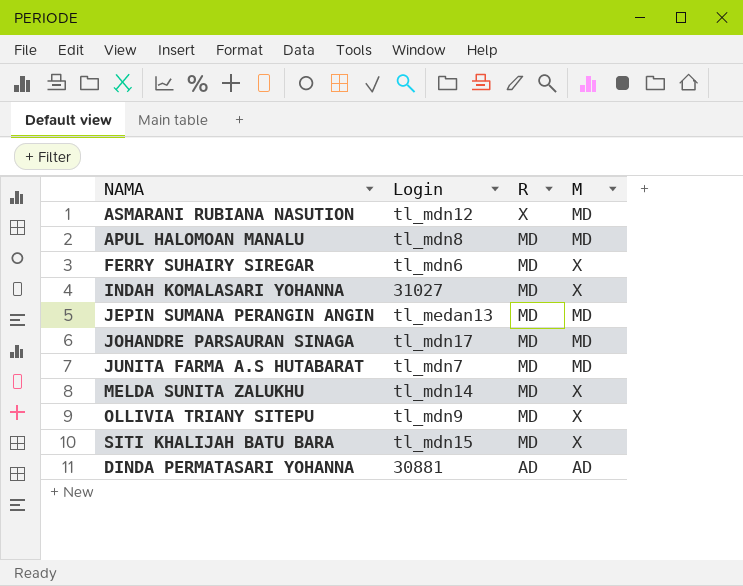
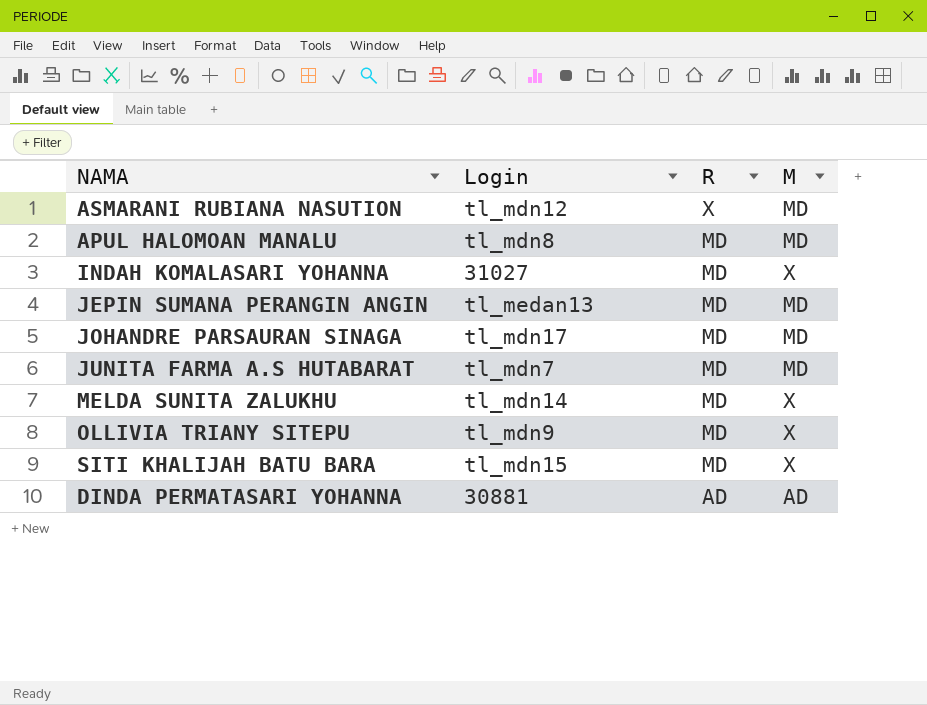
row FERRY SUHAIRY SIREGAR: tl_mdn6 | MD | X -> none

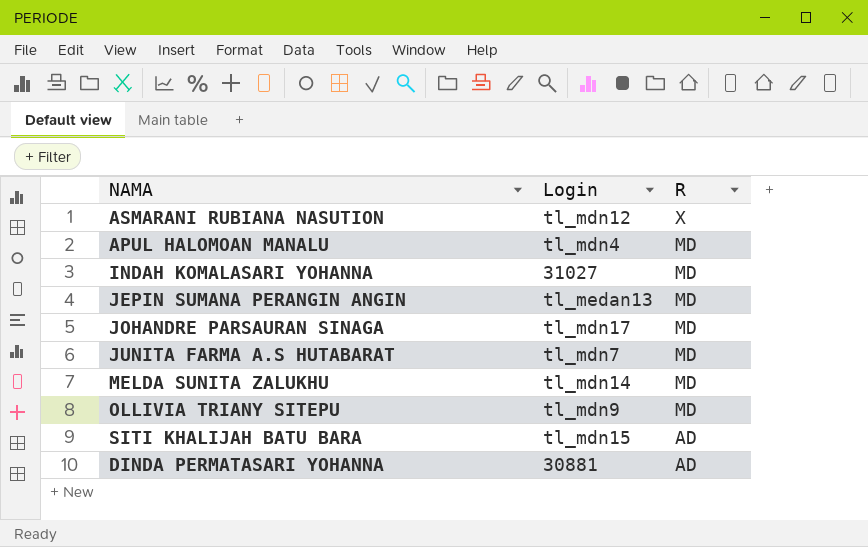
column M | position: 4 -> none
APUL HALOMOAN MANALU | Login: tl_mdn8 -> tl_mdn4
SITI KHALIJAH BATU BARA | R: MD -> AD

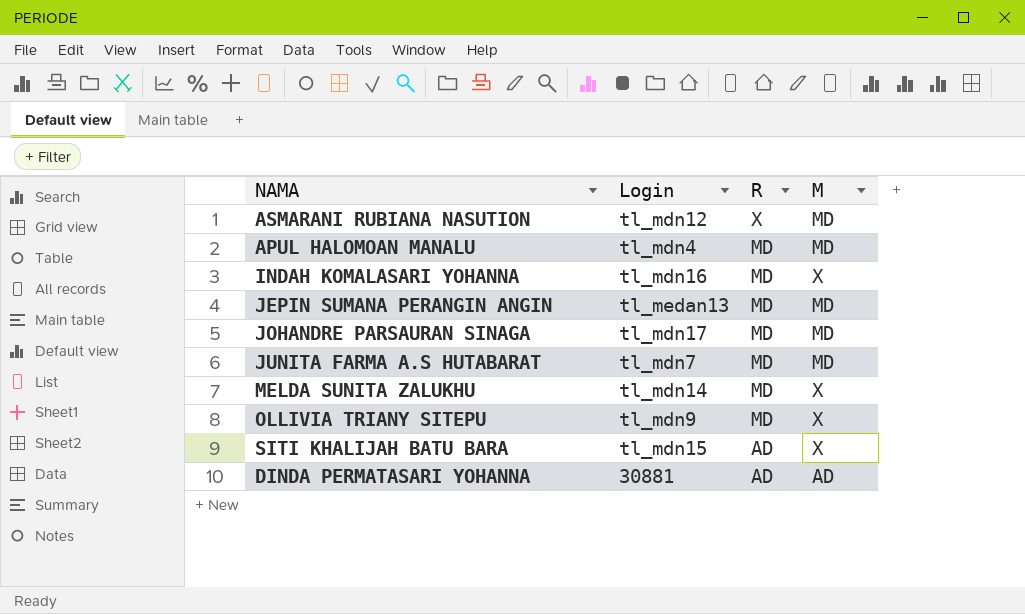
column M | position: none -> 4
INDAH KOMALASARI YOHANNA | Login: 31027 -> tl_mdn16

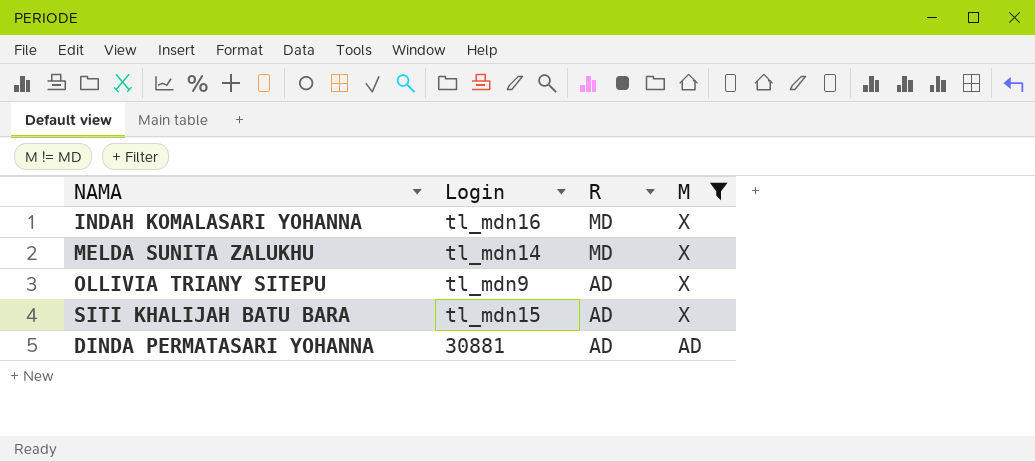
filter: none -> M != MD
OLLIVIA TRIANY SITEPU | R: MD -> AD

